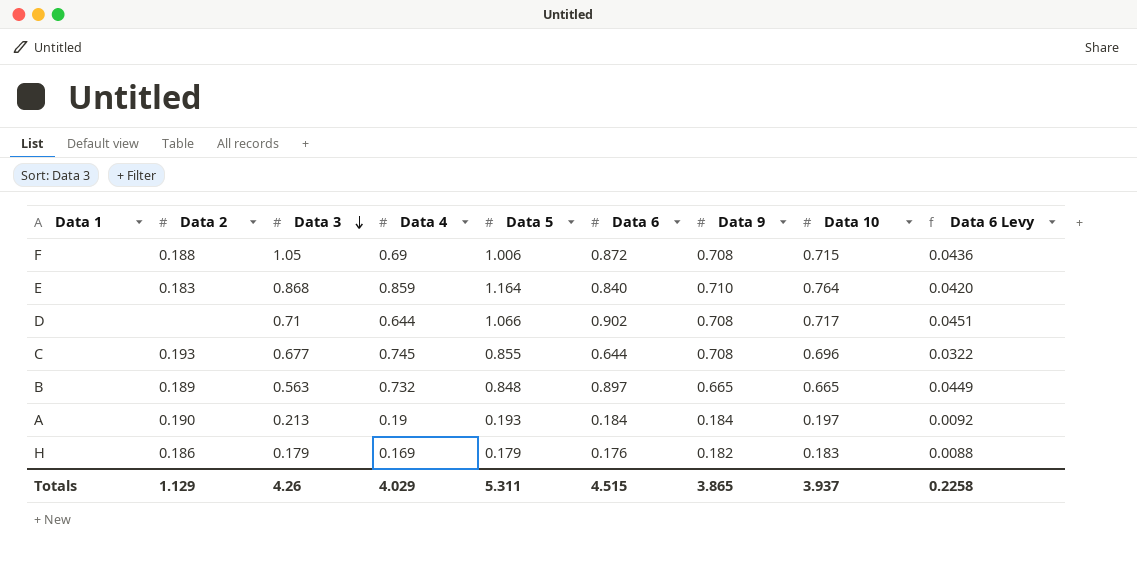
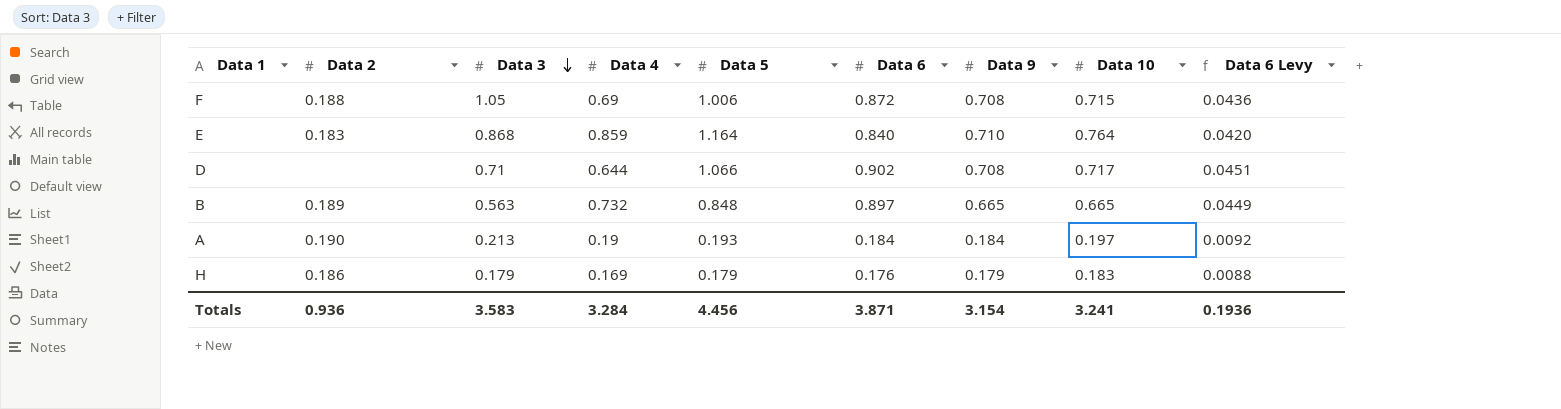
row C: 0.193 | 0.677 | 0.745 | 0.855 | 0.644 | 0.708 | 0.696 | 0.0322 -> none
H | Data 9: 0.182 -> 0.179
Totals | Data 2: 1.129 -> 0.936
Totals | Data 3: 4.26 -> 3.583
Totals | Data 4: 4.029 -> 3.284
Totals | Data 5: 5.311 -> 4.456
Totals | Data 6: 4.515 -> 3.871
Totals | Data 9: 3.865 -> 3.154
Totals | Data 10: 3.937 -> 3.241
Totals | Data 6 Levy: 0.2258 -> 0.1936

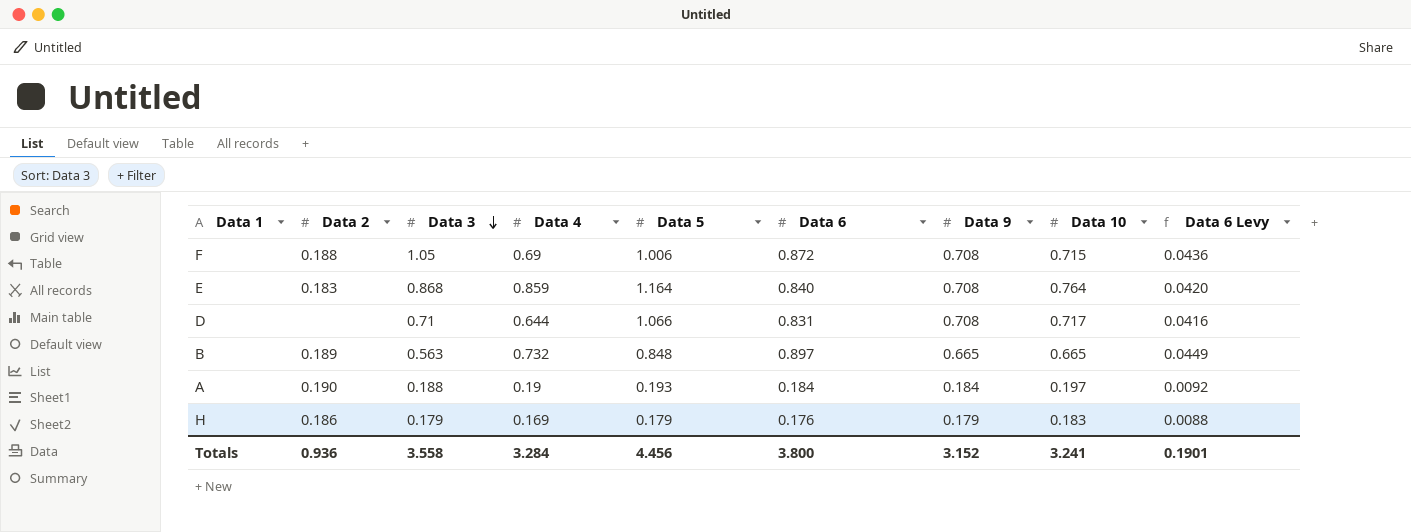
E | Data 9: 0.710 -> 0.708
D | Data 6: 0.902 -> 0.831
D | Data 6 Levy: 0.0451 -> 0.0416
A | Data 3: 0.213 -> 0.188
Totals | Data 3: 3.583 -> 3.558
Totals | Data 6: 3.871 -> 3.800
Totals | Data 9: 3.154 -> 3.152
Totals | Data 6 Levy: 0.1936 -> 0.1901

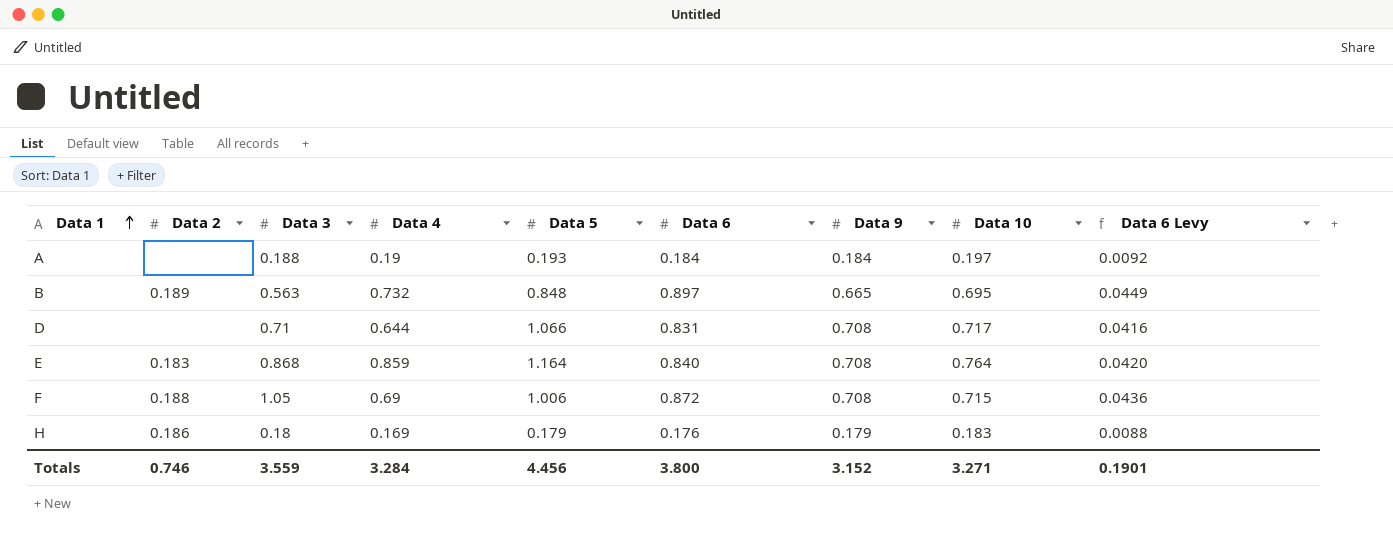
row order: Data 3 descending -> Data 1 ascending
A | Data 2: 0.190 -> none
B | Data 10: 0.665 -> 0.695
H | Data 3: 0.179 -> 0.18
Totals | Data 2: 0.936 -> 0.746
Totals | Data 3: 3.558 -> 3.559
Totals | Data 10: 3.241 -> 3.271

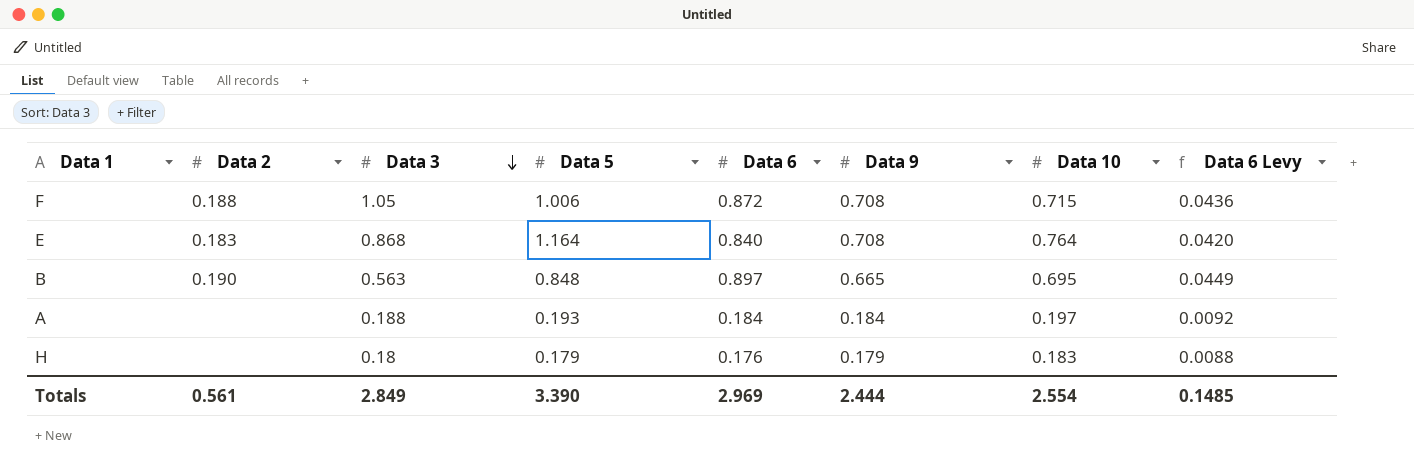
row order: Data 1 ascending -> Data 3 descending
column Data 4 | position: 4 -> none
row D: none | 0.71 | 0.644 | 1.066 | 0.831 | 0.708 | 0.717 | 0.0416 -> none
B | Data 2: 0.189 -> 0.190
H | Data 2: 0.186 -> none
Totals | Data 2: 0.746 -> 0.561
Totals | Data 3: 3.559 -> 2.849
Totals | Data 5: 4.456 -> 3.390
Totals | Data 6: 3.800 -> 2.969
Totals | Data 9: 3.152 -> 2.444
Totals | Data 10: 3.271 -> 2.554
Totals | Data 6 Levy: 0.1901 -> 0.1485

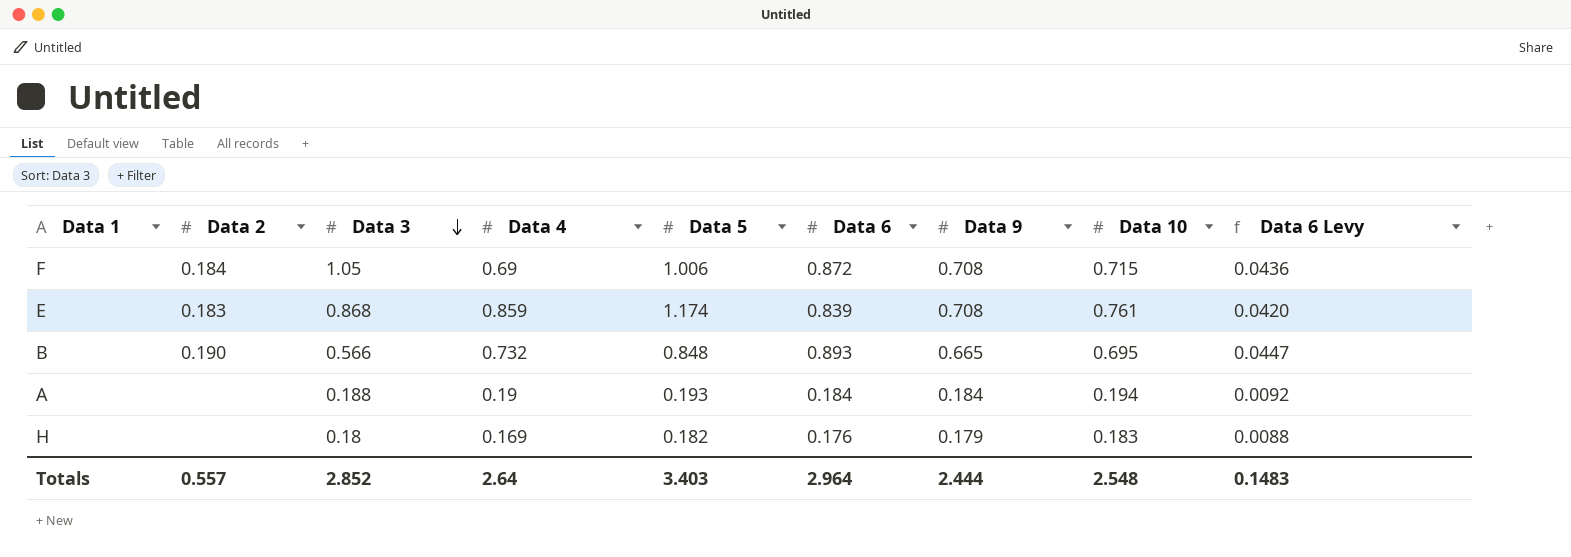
column Data 4 | position: none -> 4
F | Data 2: 0.188 -> 0.184
E | Data 5: 1.164 -> 1.174
E | Data 6: 0.840 -> 0.839
E | Data 10: 0.764 -> 0.761
B | Data 3: 0.563 -> 0.566
B | Data 6: 0.897 -> 0.893
B | Data 6 Levy: 0.0449 -> 0.0447
A | Data 10: 0.197 -> 0.194
H | Data 5: 0.179 -> 0.182
Totals | Data 2: 0.561 -> 0.557
Totals | Data 3: 2.849 -> 2.852
Totals | Data 5: 3.390 -> 3.403
Totals | Data 6: 2.969 -> 2.964
Totals | Data 10: 2.554 -> 2.548
Totals | Data 6 Levy: 0.1485 -> 0.1483

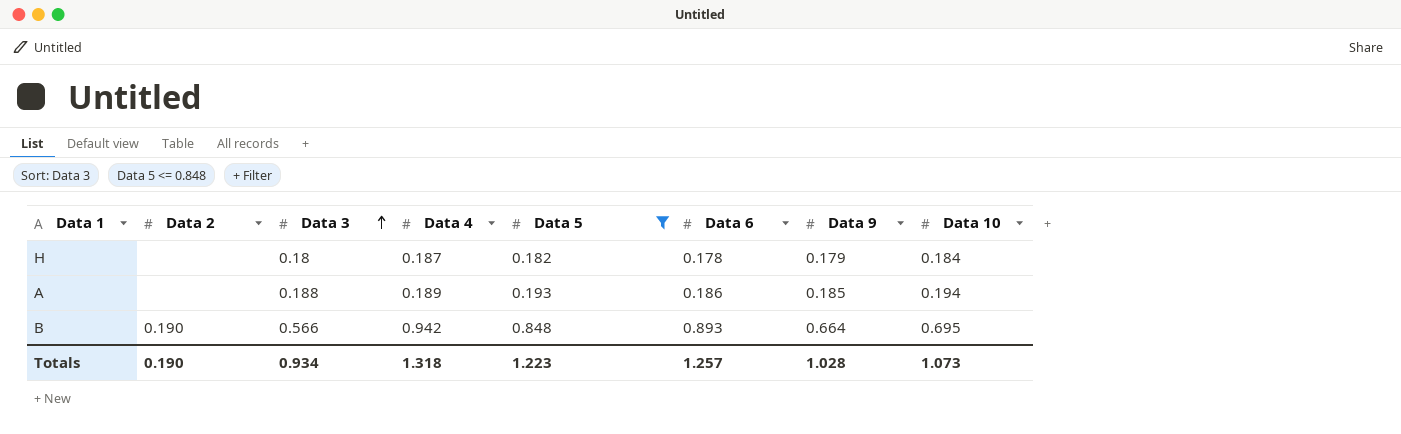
filter: none -> Data 5 <= 0.848
row order: Data 3 descending -> Data 3 ascending
column Data 6 Levy | formula: [Data 6] * 0.05 -> none
H | Data 4: 0.169 -> 0.187
H | Data 6: 0.176 -> 0.178
H | Data 10: 0.183 -> 0.184
A | Data 4: 0.19 -> 0.189
A | Data 6: 0.184 -> 0.186
A | Data 9: 0.184 -> 0.185
B | Data 4: 0.732 -> 0.942
B | Data 9: 0.665 -> 0.664
Totals | Data 2: 0.557 -> 0.190
Totals | Data 3: 2.852 -> 0.934
Totals | Data 4: 2.64 -> 1.318
Totals | Data 5: 3.403 -> 1.223
Totals | Data 6: 2.964 -> 1.257
Totals | Data 9: 2.444 -> 1.028
Totals | Data 10: 2.548 -> 1.073

